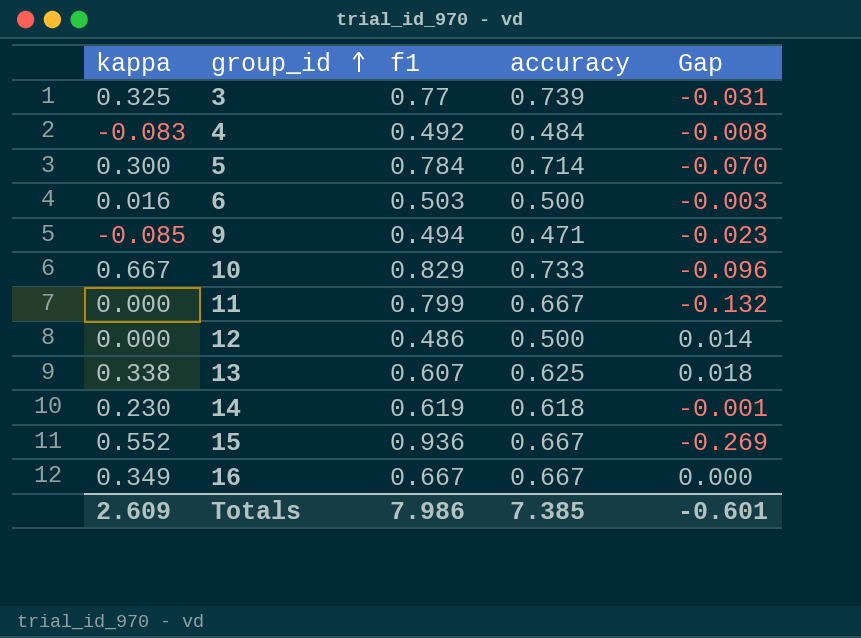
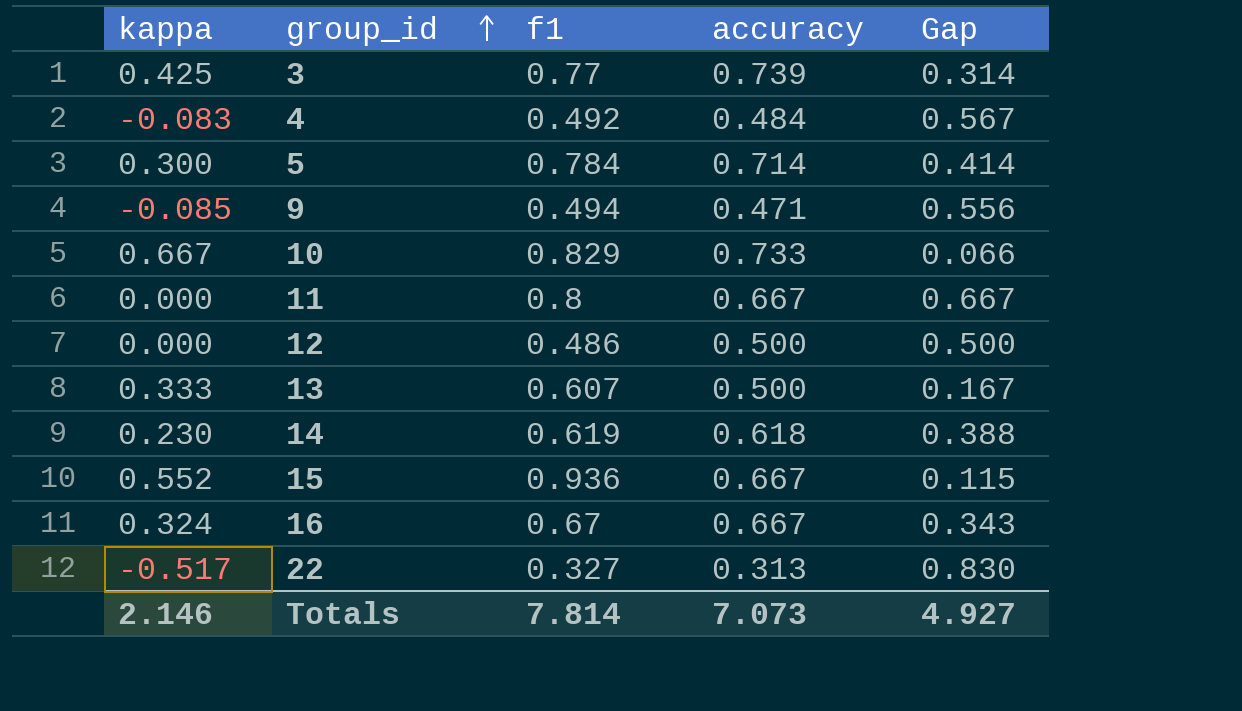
column Gap | formula: [accuracy] - [f1] -> [accuracy] - [kappa]
row 6: 0.016 | 0.503 | 0.500 | -0.003 -> none
3 | kappa: 0.325 -> 0.425
11 | f1: 0.799 -> 0.8
13 | kappa: 0.338 -> 0.333
13 | accuracy: 0.625 -> 0.500
16 | kappa: 0.349 -> 0.324
16 | f1: 0.667 -> 0.67
row 22: none -> -0.517 | 0.327 | 0.313 | 0.830
Totals | kappa: 2.609 -> 2.146
Totals | f1: 7.986 -> 7.814
Totals | accuracy: 7.385 -> 7.073
Totals | Gap: -0.601 -> 4.927

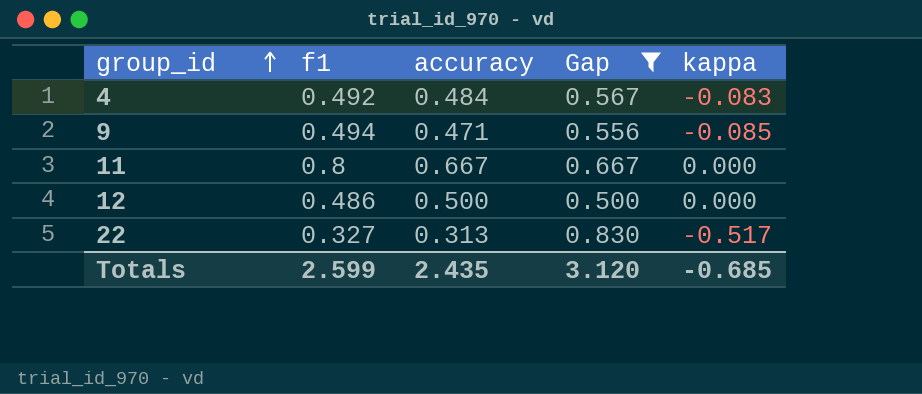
filter: none -> Gap >= 0.500
column kappa | position: 1 -> 5
Totals | f1: 7.814 -> 2.599
Totals | accuracy: 7.073 -> 2.435
Totals | Gap: 4.927 -> 3.120
Totals | kappa: 2.146 -> -0.685

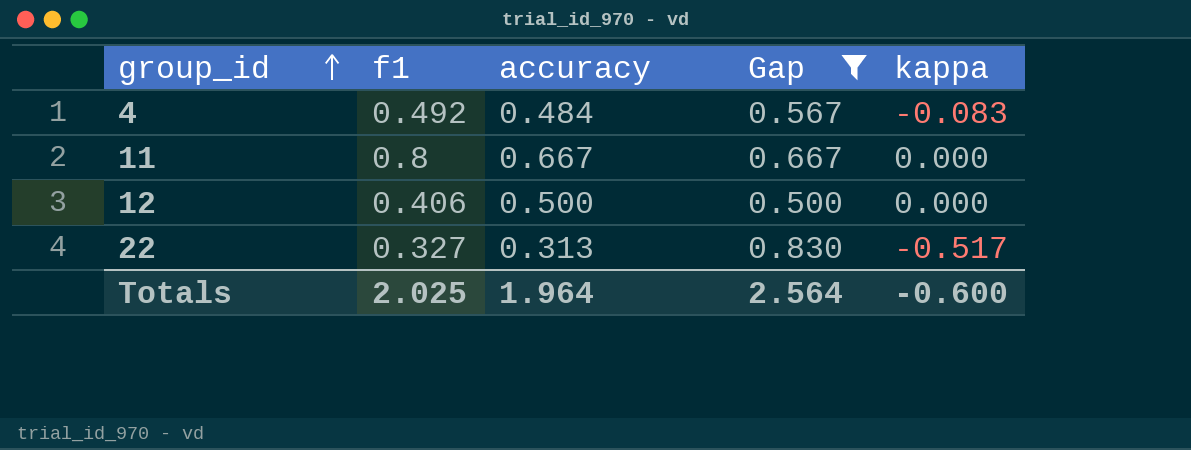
row 9: 0.494 | 0.471 | 0.556 | -0.085 -> none
12 | f1: 0.486 -> 0.406
Totals | f1: 2.599 -> 2.025
Totals | accuracy: 2.435 -> 1.964
Totals | Gap: 3.120 -> 2.564
Totals | kappa: -0.685 -> -0.600

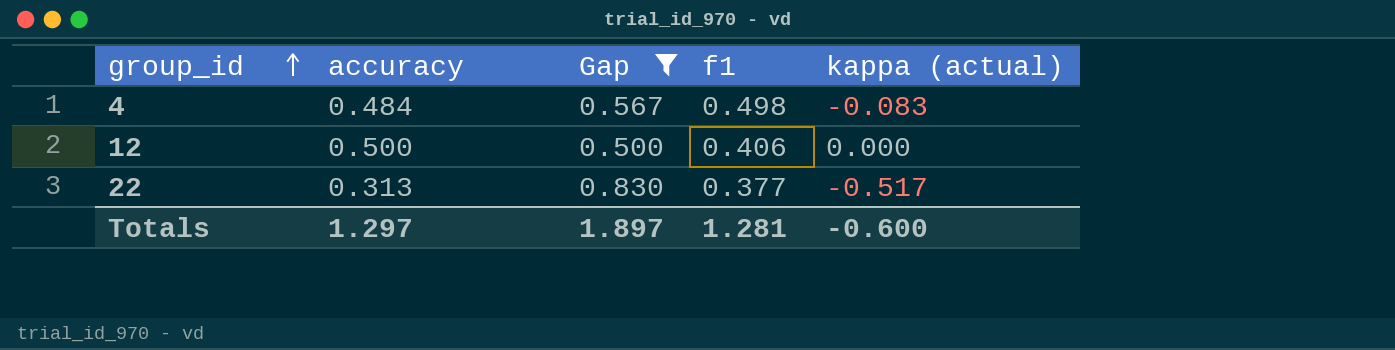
column f1 | position: 2 -> 4
column name: kappa -> kappa (actual)
row 11: 0.8 | 0.667 | 0.667 | 0.000 -> none
4 | f1: 0.492 -> 0.498
22 | f1: 0.327 -> 0.377
Totals | accuracy: 1.964 -> 1.297
Totals | Gap: 2.564 -> 1.897
Totals | f1: 2.025 -> 1.281

